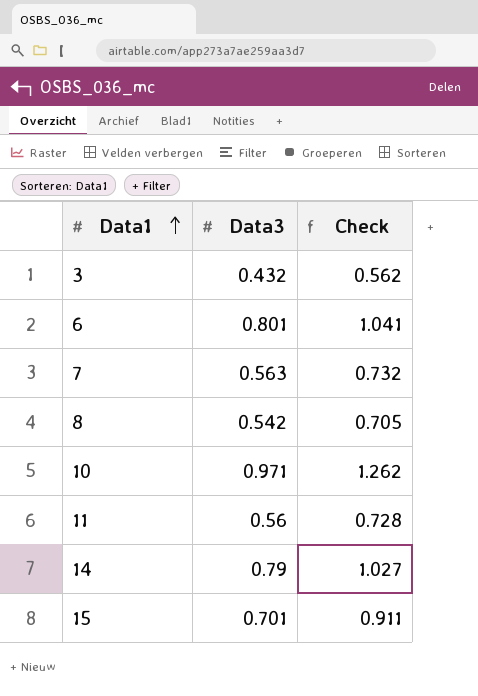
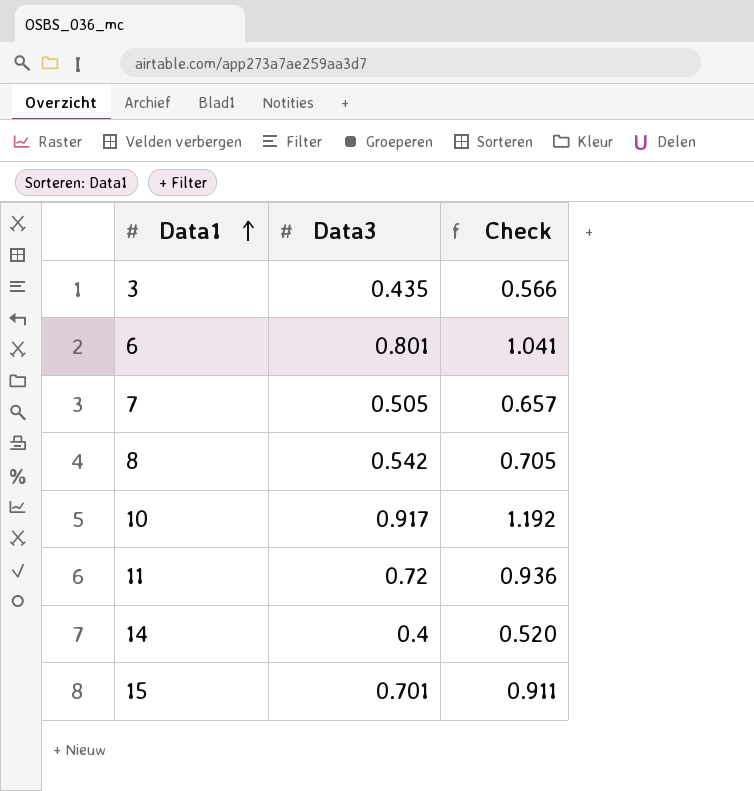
3 | Data3: 0.432 -> 0.435
3 | Check: 0.562 -> 0.566
7 | Data3: 0.563 -> 0.505
7 | Check: 0.732 -> 0.657
10 | Data3: 0.971 -> 0.917
10 | Check: 1.262 -> 1.192
11 | Data3: 0.56 -> 0.72
11 | Check: 0.728 -> 0.936
14 | Data3: 0.79 -> 0.4
14 | Check: 1.027 -> 0.520

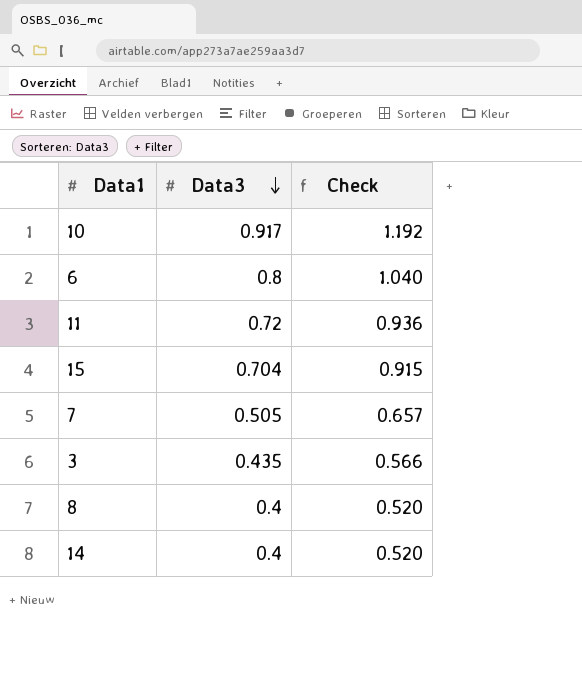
row order: Data1 ascending -> Data3 descending
6 | Data3: 0.801 -> 0.8
6 | Check: 1.041 -> 1.040
15 | Data3: 0.701 -> 0.704
15 | Check: 0.911 -> 0.915
8 | Data3: 0.542 -> 0.4
8 | Check: 0.705 -> 0.520

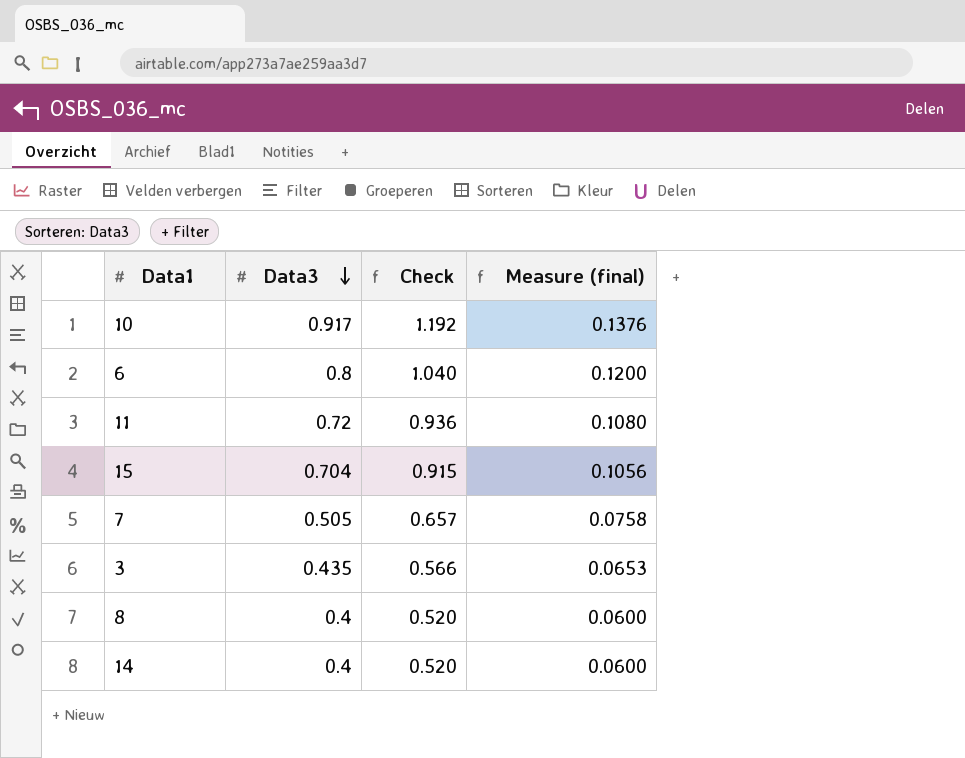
column Measure (final) | formula: none -> [Data3] * 0.15

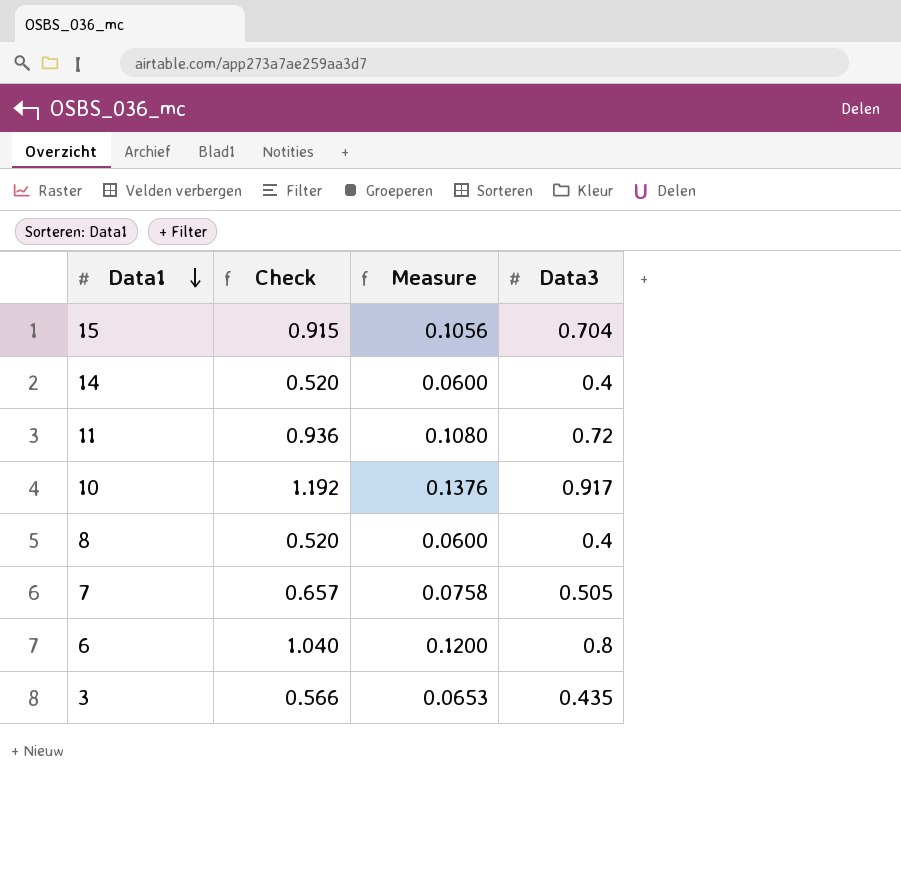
row order: Data3 descending -> Data1 descending
column name: Measure (final) -> Measure
column Data3 | position: 2 -> 4

